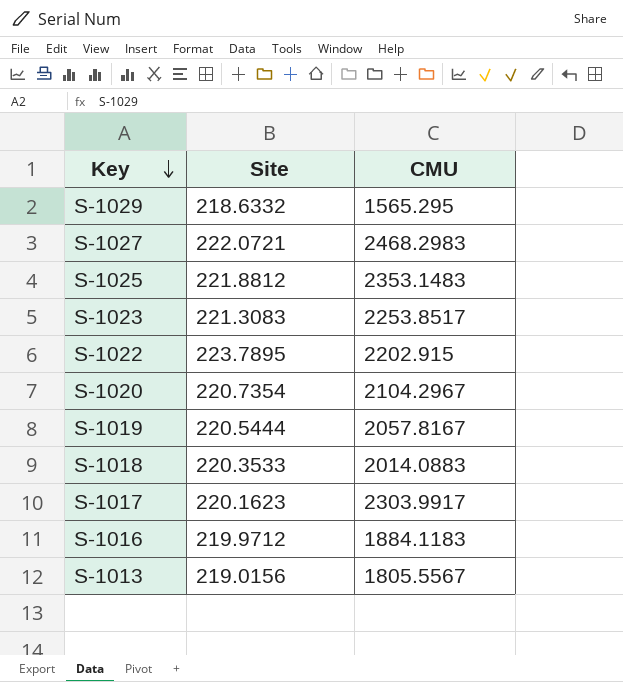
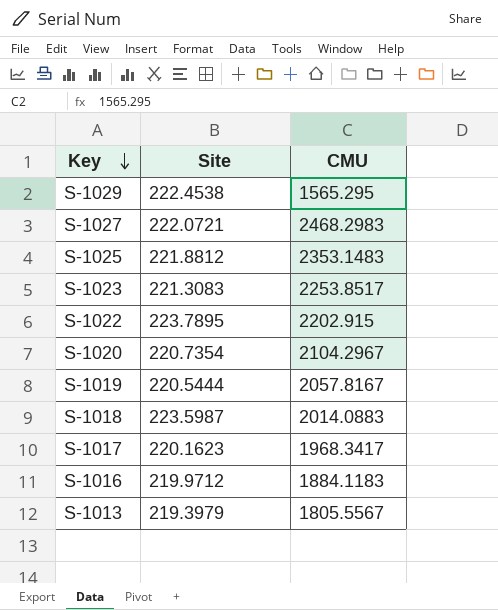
S-1029 | Site: 218.6332 -> 222.4538
S-1018 | Site: 220.3533 -> 223.5987
S-1017 | CMU: 2303.9917 -> 1968.3417
S-1013 | Site: 219.0156 -> 219.3979

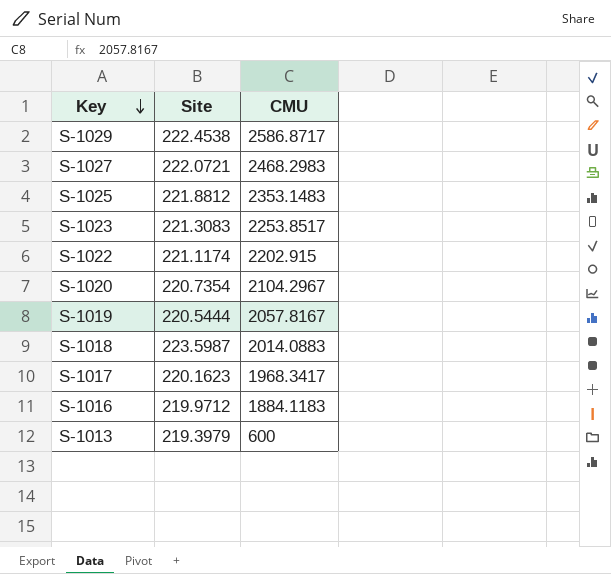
S-1029 | CMU: 1565.295 -> 2586.8717
S-1022 | Site: 223.7895 -> 221.1174
S-1013 | CMU: 1805.5567 -> 600

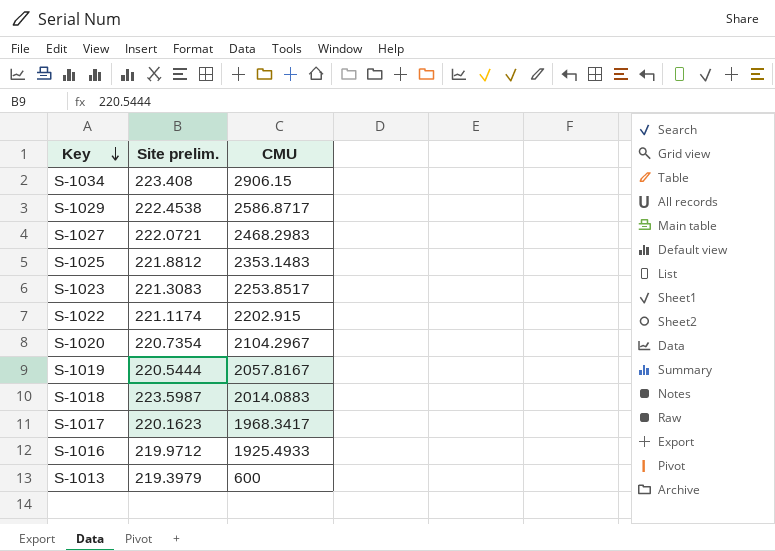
column name: Site -> Site prelim.
row S-1034: none -> 223.408 | 2906.15
S-1016 | CMU: 1884.1183 -> 1925.4933

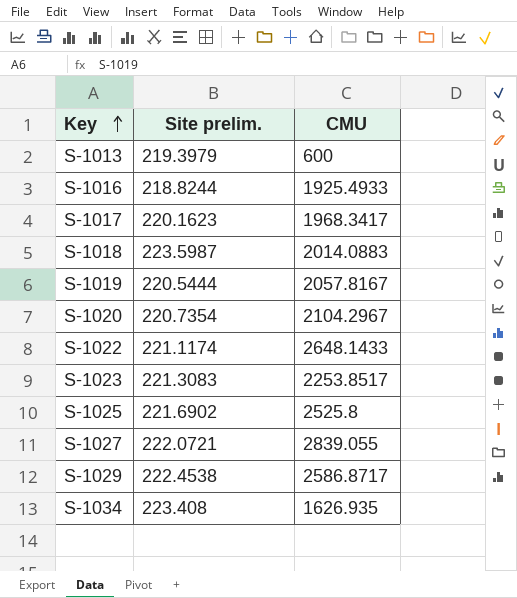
row order: Key descending -> Key ascending
S-1016 | Site prelim.: 219.9712 -> 218.8244
S-1022 | CMU: 2202.915 -> 2648.1433
S-1025 | Site prelim.: 221.8812 -> 221.6902
S-1025 | CMU: 2353.1483 -> 2525.8
S-1027 | CMU: 2468.2983 -> 2839.055
S-1034 | CMU: 2906.15 -> 1626.935

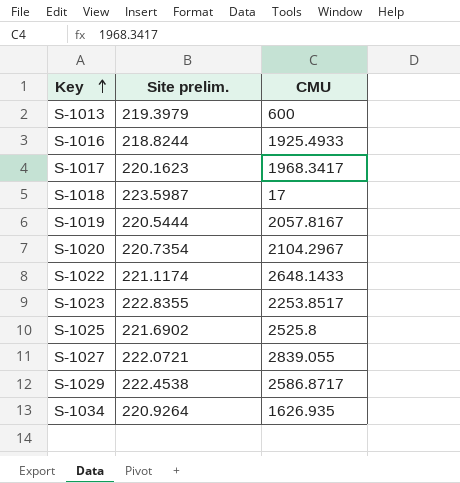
S-1018 | CMU: 2014.0883 -> 17
S-1023 | Site prelim.: 221.3083 -> 222.8355
S-1034 | Site prelim.: 223.408 -> 220.9264

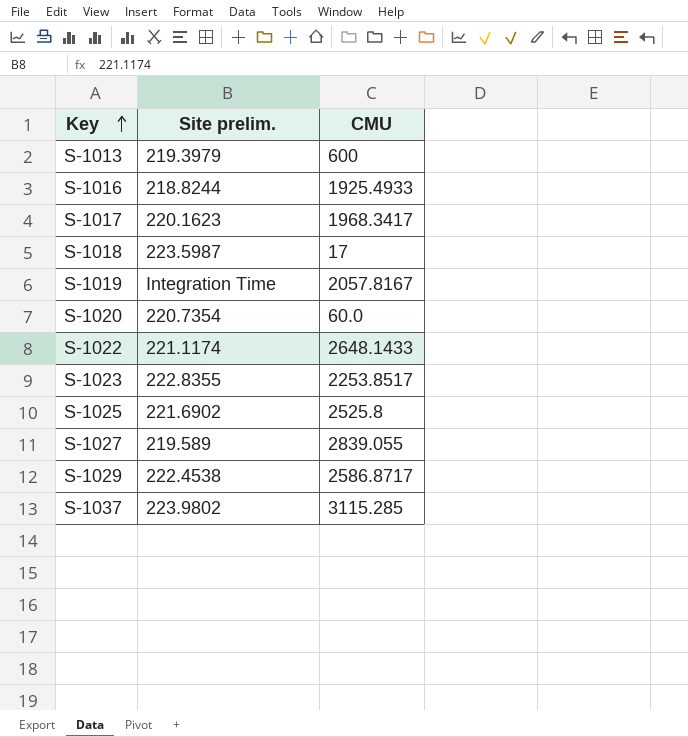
row S-1034: 220.9264 | 1626.935 -> none
S-1019 | Site prelim.: 220.5444 -> Integration Time
S-1020 | CMU: 2104.2967 -> 60.0
S-1027 | Site prelim.: 222.0721 -> 219.589
row S-1037: none -> 223.9802 | 3115.285

